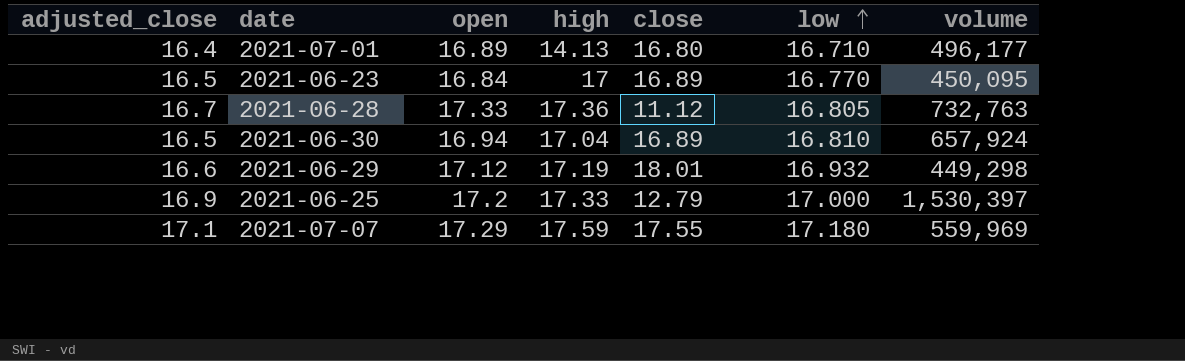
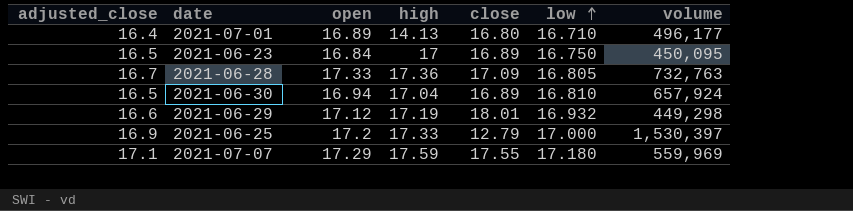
2021-06-23 | low: 16.770 -> 16.750
2021-06-28 | close: 11.12 -> 17.09

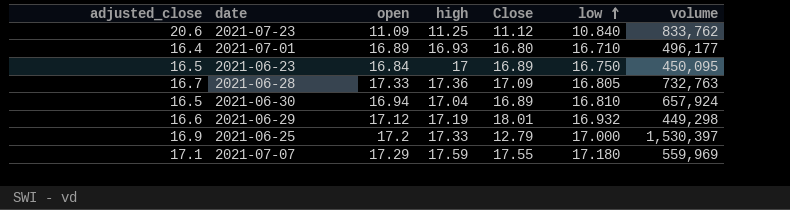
column name: close -> Close
row 2021-07-23: none -> 20.6 | 11.09 | 11.25 | 11.12 | 10.840 | 833,762
2021-07-01 | high: 14.13 -> 16.93

